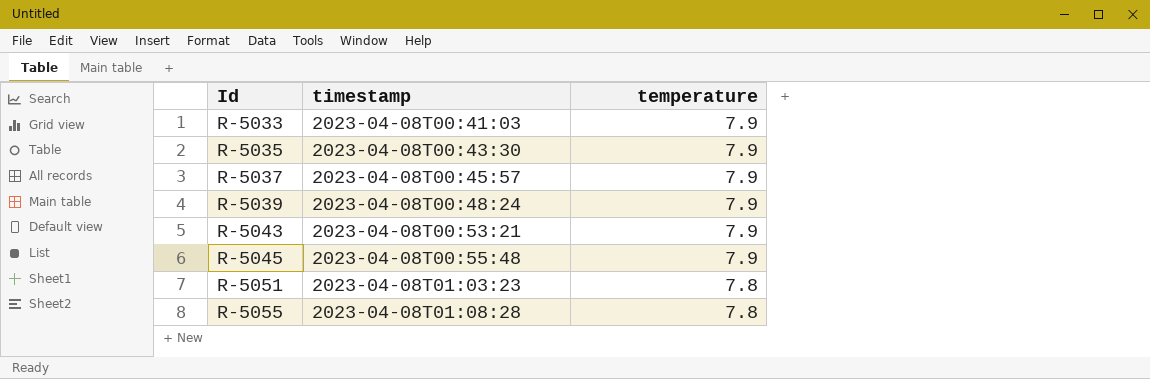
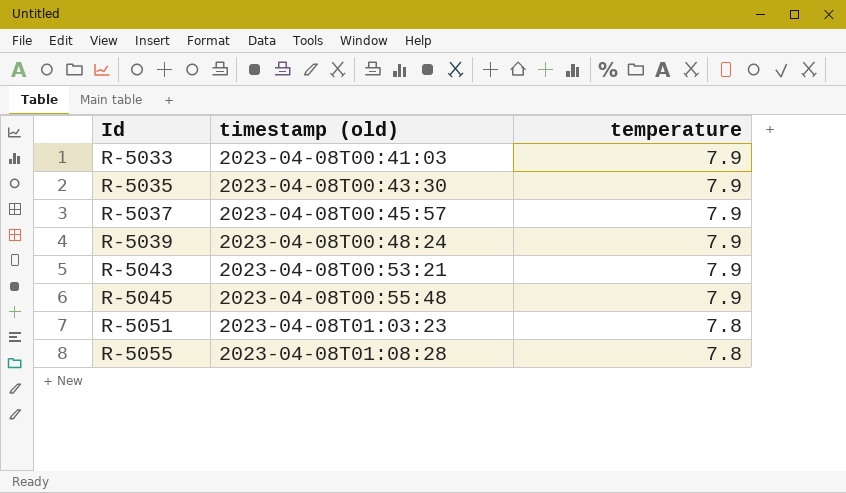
column name: timestamp -> timestamp (old)

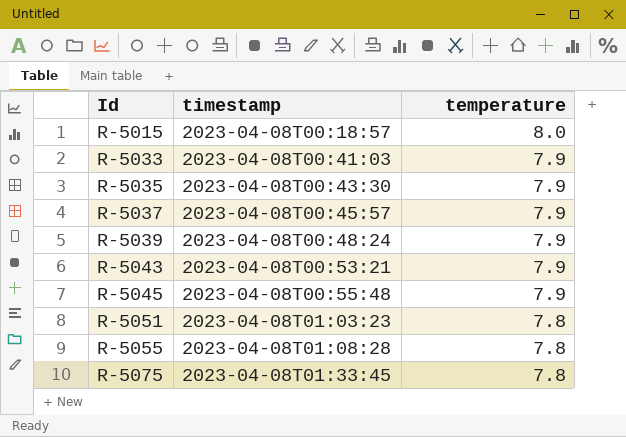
column name: timestamp (old) -> timestamp
row R-5015: none -> 2023-04-08T00:18:57 | 8.0
row R-5075: none -> 2023-04-08T01:33:45 | 7.8

